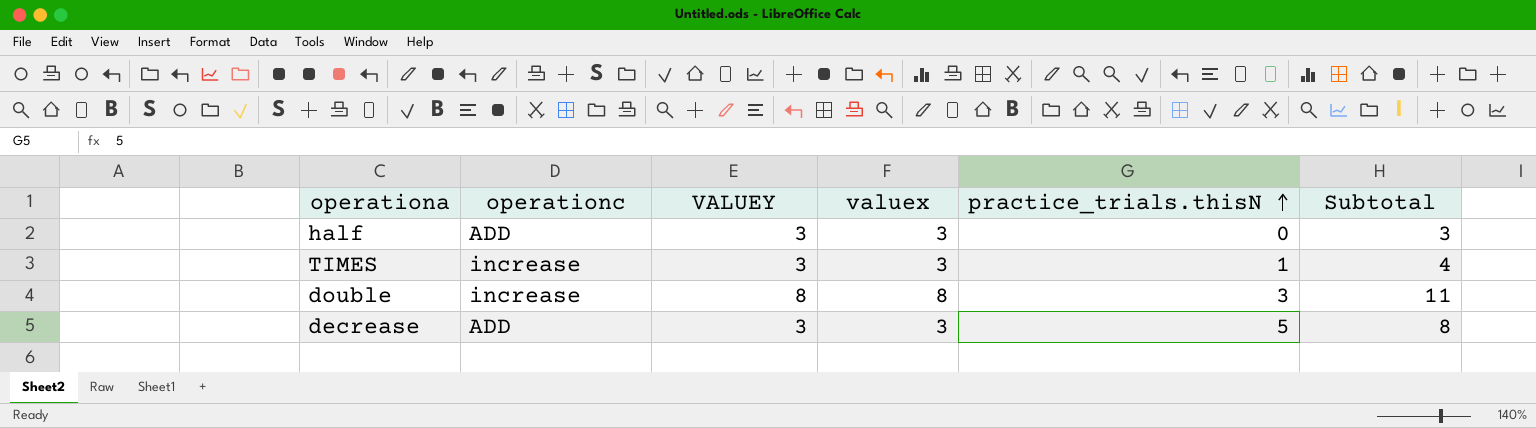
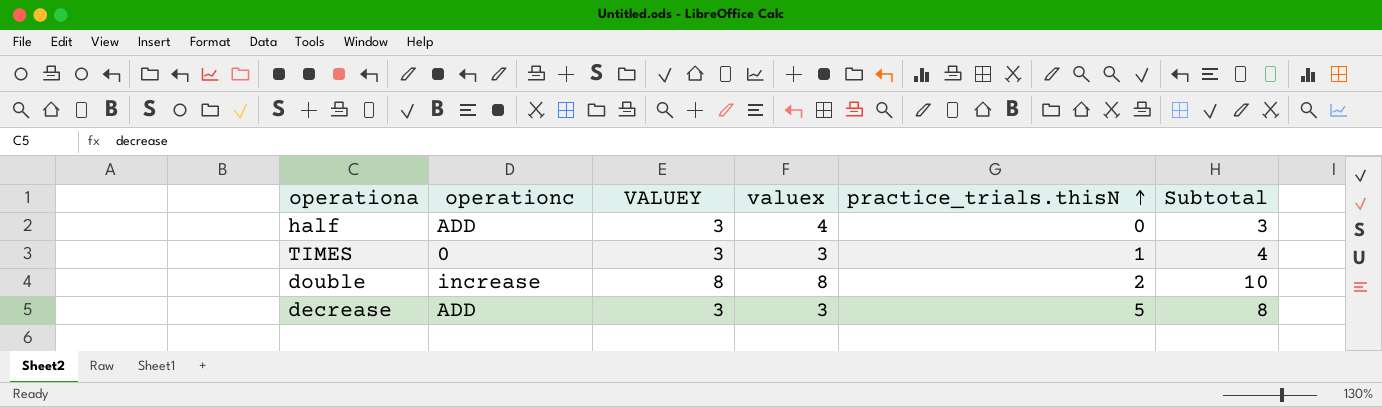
half | valuex: 3 -> 4
TIMES | operationc: increase -> 0
double | practice_trials.thisN: 3 -> 2
double | Subtotal: 11 -> 10

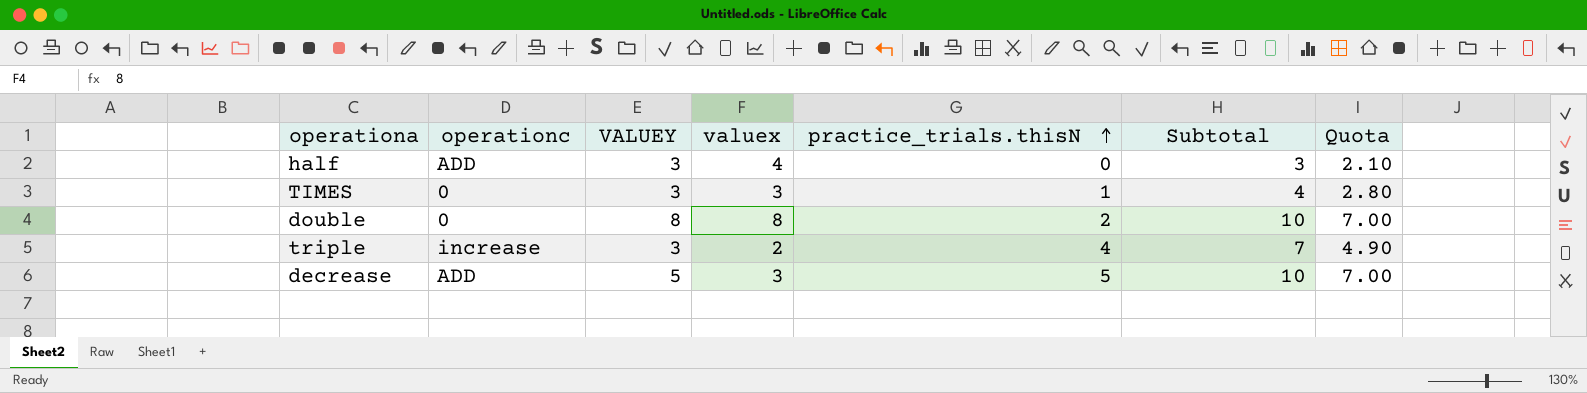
column Quota | formula: none -> [Subtotal] * 0.7
double | operationc: increase -> 0
row triple: none -> increase | 3 | 2 | 4 | 7 | 4.90
decrease | VALUEY: 3 -> 5
decrease | Subtotal: 8 -> 10

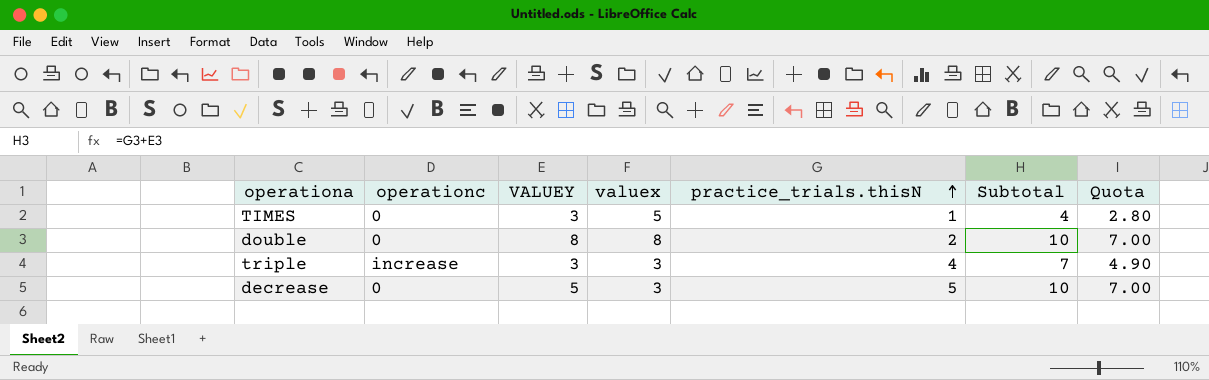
row half: ADD | 3 | 4 | 0 | 3 | 2.10 -> none
TIMES | valuex: 3 -> 5
triple | valuex: 2 -> 3
decrease | operationc: ADD -> 0

